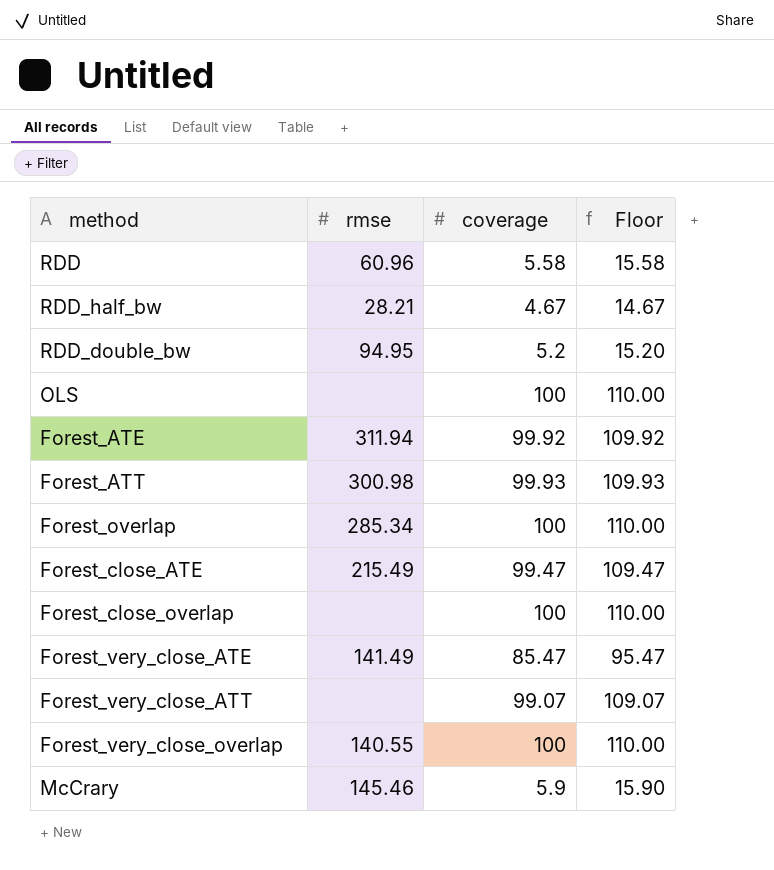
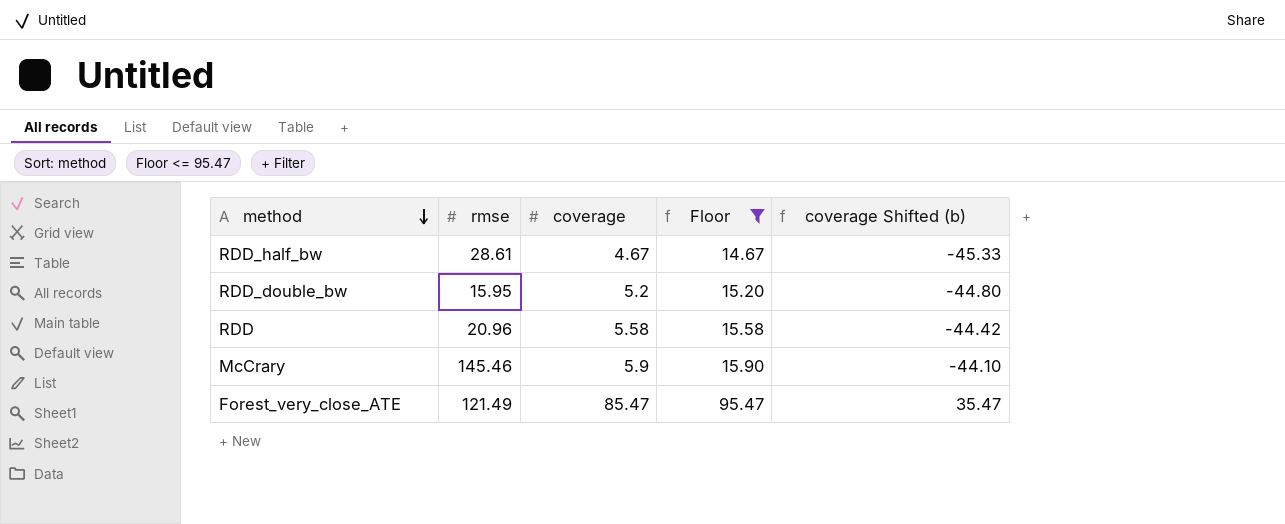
filter: none -> Floor <= 95.47
row order: none -> method descending
column coverage Shifted (b) | formula: none -> [coverage] - 50
RDD_half_bw | rmse: 28.21 -> 28.61
RDD_double_bw | rmse: 94.95 -> 15.95
RDD | rmse: 60.96 -> 20.96
Forest_very_close_ATE | rmse: 141.49 -> 121.49

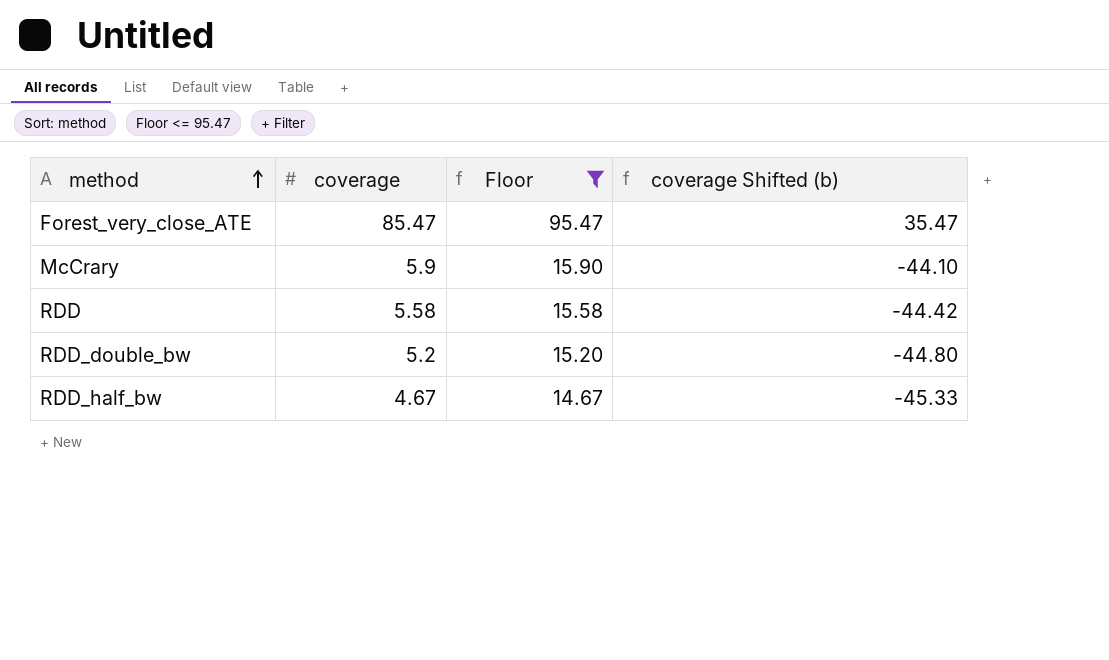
row order: method descending -> method ascending
column rmse | position: 2 -> none

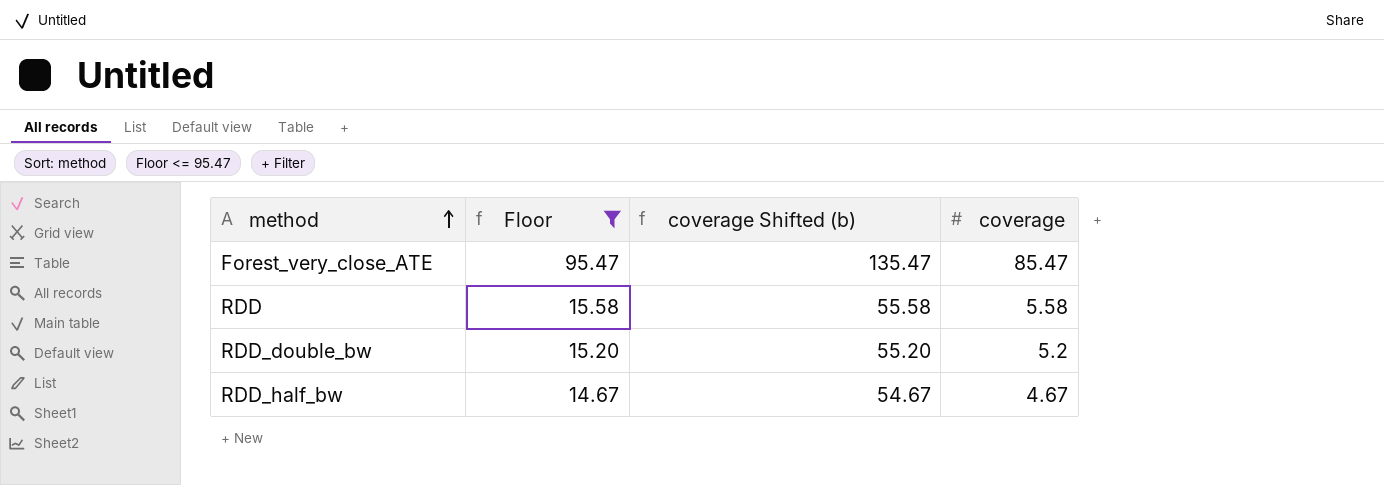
column coverage Shifted (b) | formula: [coverage] - 50 -> [coverage] + 50
column coverage | position: 2 -> 4
row McCrary: 5.9 | 15.90 | -44.10 -> none

